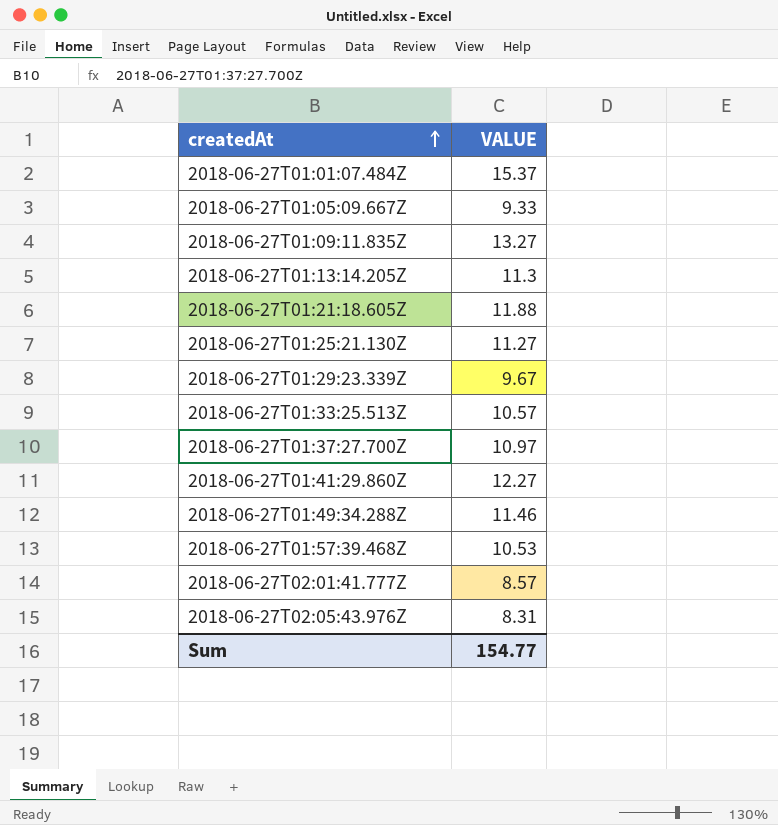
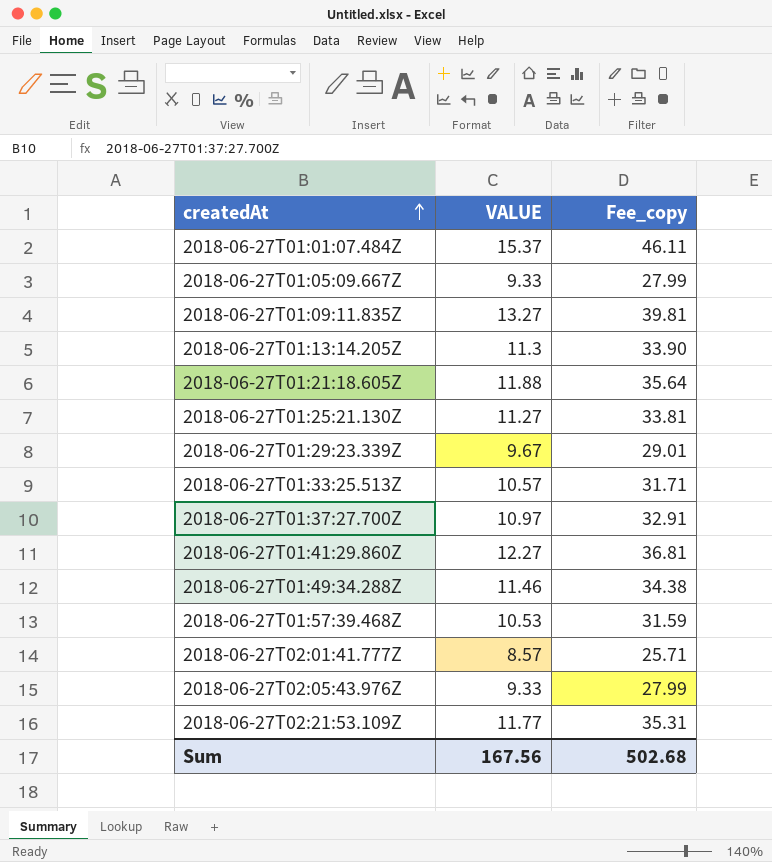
column Fee_copy | formula: none -> [VALUE] * 3
2018-06-27T02:05:43.976Z | VALUE: 8.31 -> 9.33
row 2018-06-27T02:21:53.109Z: none -> 11.77 | 35.31
Sum | VALUE: 154.77 -> 167.56

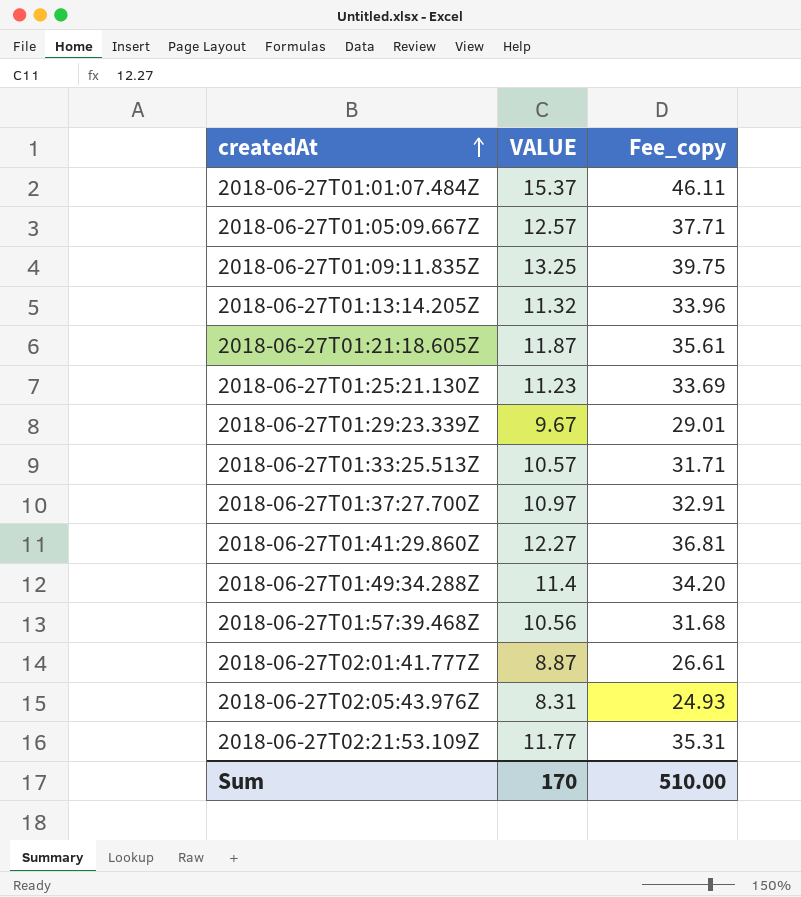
2018-06-27T01:05:09.667Z | VALUE: 9.33 -> 12.57
2018-06-27T01:05:09.667Z | Fee_copy: 27.99 -> 37.71
2018-06-27T01:09:11.835Z | VALUE: 13.27 -> 13.25
2018-06-27T01:09:11.835Z | Fee_copy: 39.81 -> 39.75
2018-06-27T01:13:14.205Z | VALUE: 11.3 -> 11.32
2018-06-27T01:13:14.205Z | Fee_copy: 33.90 -> 33.96
2018-06-27T01:21:18.605Z | VALUE: 11.88 -> 11.87
2018-06-27T01:21:18.605Z | Fee_copy: 35.64 -> 35.61
2018-06-27T01:25:21.130Z | VALUE: 11.27 -> 11.23
2018-06-27T01:25:21.130Z | Fee_copy: 33.81 -> 33.69
2018-06-27T01:49:34.288Z | VALUE: 11.46 -> 11.4
2018-06-27T01:49:34.288Z | Fee_copy: 34.38 -> 34.20
2018-06-27T01:57:39.468Z | VALUE: 10.53 -> 10.56
2018-06-27T01:57:39.468Z | Fee_copy: 31.59 -> 31.68
2018-06-27T02:01:41.777Z | VALUE: 8.57 -> 8.87
2018-06-27T02:01:41.777Z | Fee_copy: 25.71 -> 26.61
2018-06-27T02:05:43.976Z | VALUE: 9.33 -> 8.31
2018-06-27T02:05:43.976Z | Fee_copy: 27.99 -> 24.93
Sum | VALUE: 167.56 -> 170
Sum | Fee_copy: 502.68 -> 510.00

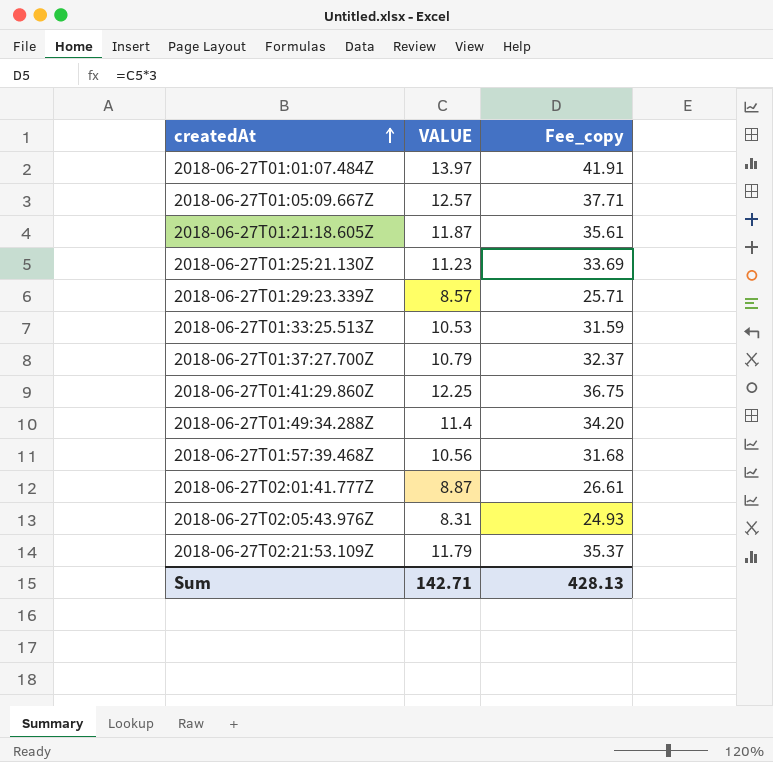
row 2018-06-27T01:09:11.835Z: 13.25 | 39.75 -> none
row 2018-06-27T01:13:14.205Z: 11.32 | 33.96 -> none
2018-06-27T01:01:07.484Z | VALUE: 15.37 -> 13.97
2018-06-27T01:01:07.484Z | Fee_copy: 46.11 -> 41.91
2018-06-27T01:29:23.339Z | VALUE: 9.67 -> 8.57
2018-06-27T01:29:23.339Z | Fee_copy: 29.01 -> 25.71
2018-06-27T01:33:25.513Z | VALUE: 10.57 -> 10.53
2018-06-27T01:33:25.513Z | Fee_copy: 31.71 -> 31.59
2018-06-27T01:37:27.700Z | VALUE: 10.97 -> 10.79
2018-06-27T01:37:27.700Z | Fee_copy: 32.91 -> 32.37
2018-06-27T01:41:29.860Z | VALUE: 12.27 -> 12.25
2018-06-27T01:41:29.860Z | Fee_copy: 36.81 -> 36.75
2018-06-27T02:21:53.109Z | VALUE: 11.77 -> 11.79
2018-06-27T02:21:53.109Z | Fee_copy: 35.31 -> 35.37
Sum | VALUE: 170 -> 142.71
Sum | Fee_copy: 510.00 -> 428.13

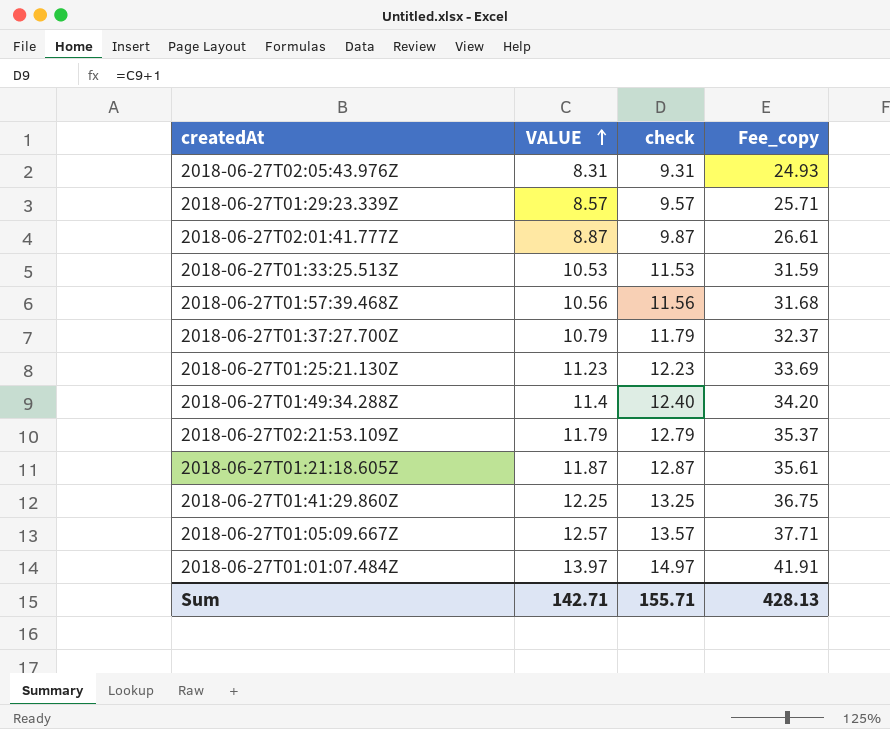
row order: createdAt ascending -> VALUE ascending
column check | formula: none -> [VALUE] + 1

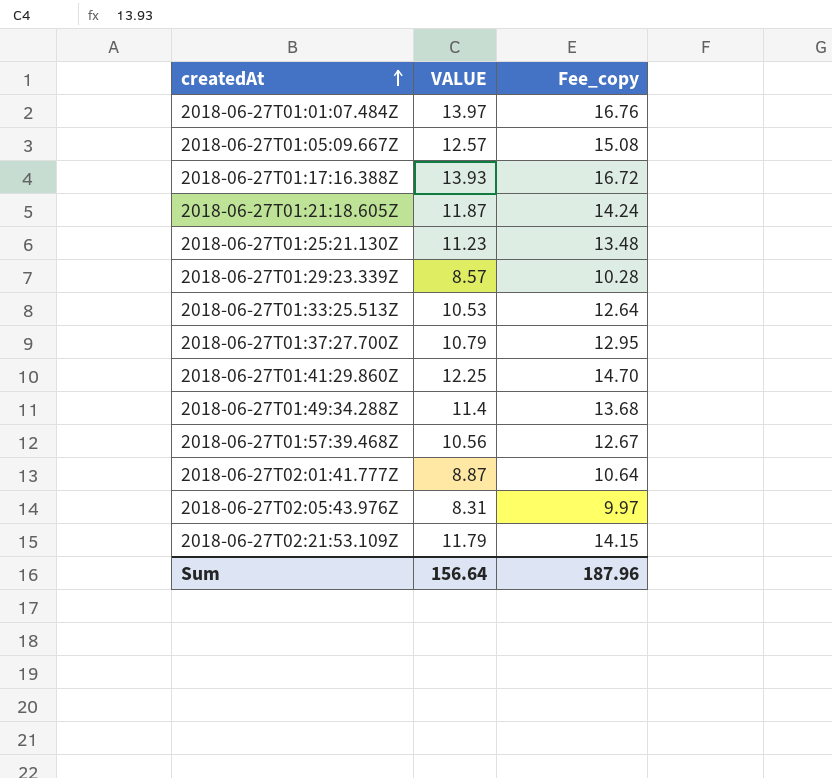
row order: VALUE ascending -> createdAt ascending
column check | formula: [VALUE] + 1 -> none
column Fee_copy | formula: [VALUE] * 3 -> [VALUE] * 1.2
row 2018-06-27T01:17:16.388Z: none -> 13.93 | 16.72
Sum | VALUE: 142.71 -> 156.64
Sum | Fee_copy: 428.13 -> 187.96

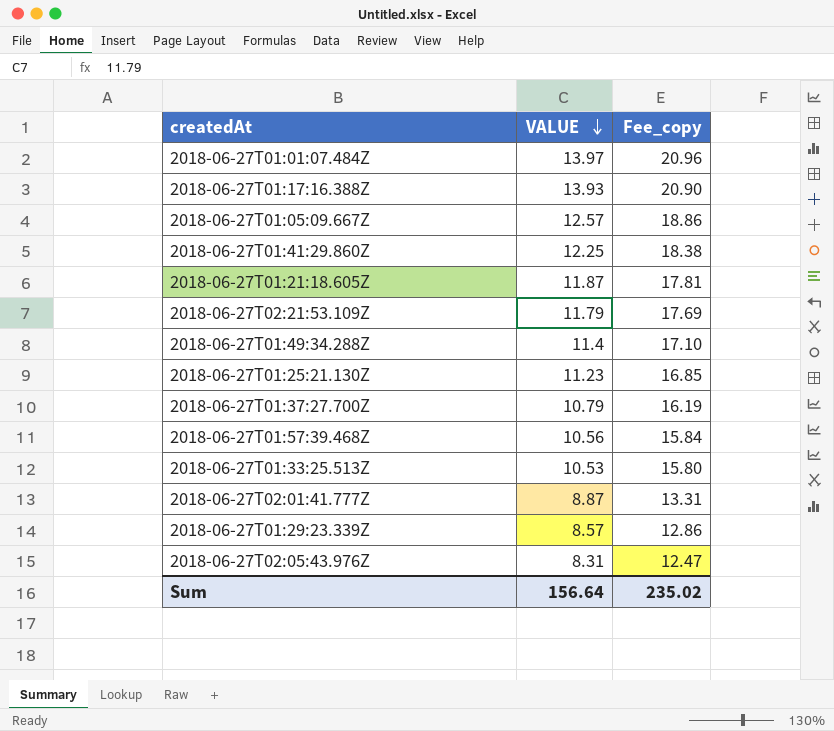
row order: createdAt ascending -> VALUE descending
column Fee_copy | formula: [VALUE] * 1.2 -> [VALUE] * 1.5
Sum | Fee_copy: 187.96 -> 235.02

